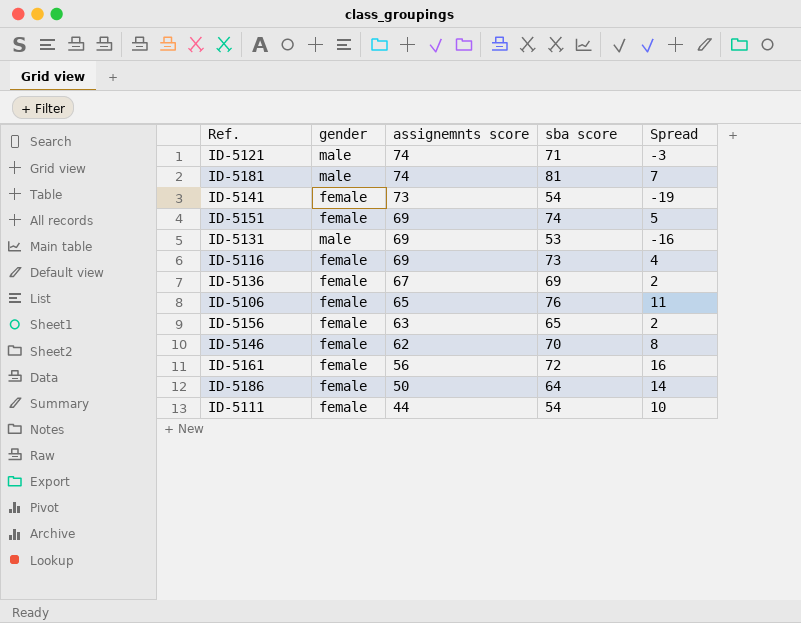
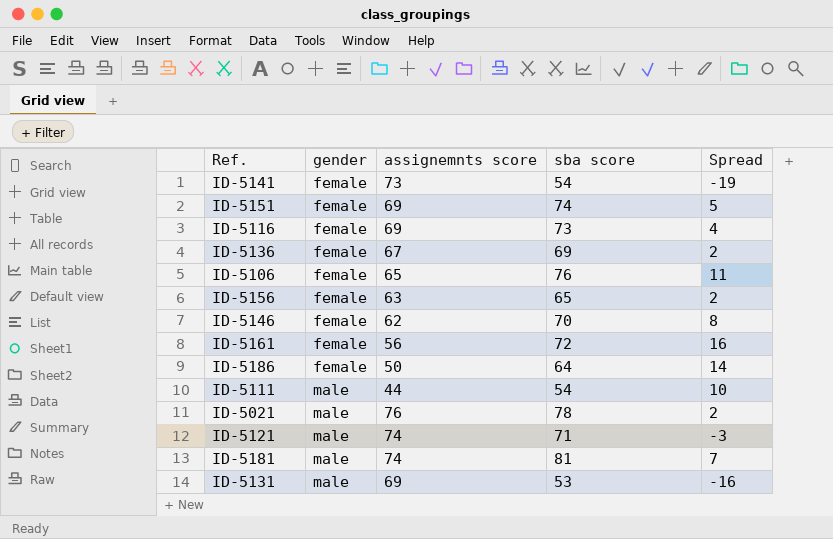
row order: assignemnts score descending -> gender ascending
ID-5111 | gender: female -> male
row ID-5021: none -> male | 76 | 78 | 2

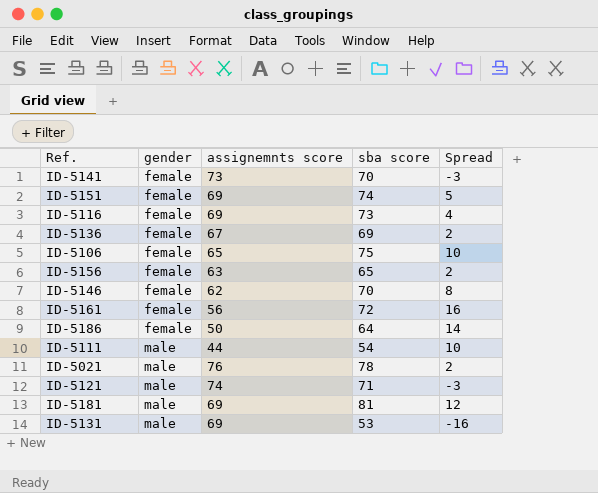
ID-5141 | sba score: 54 -> 70
ID-5141 | Spread: -19 -> -3
ID-5106 | sba score: 76 -> 75
ID-5106 | Spread: 11 -> 10
ID-5181 | assignemnts score: 74 -> 69
ID-5181 | Spread: 7 -> 12

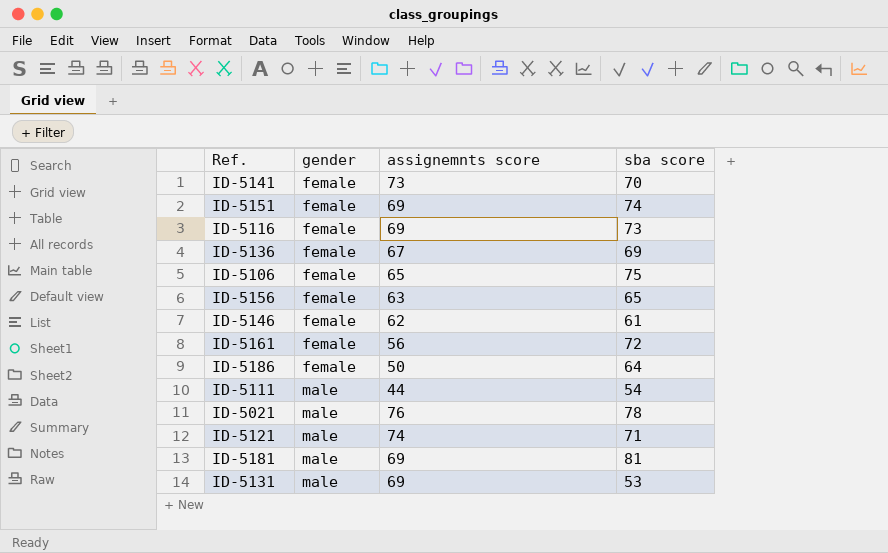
column Spread | formula: [sba score] - [assignemnts score] -> none
ID-5146 | sba score: 70 -> 61

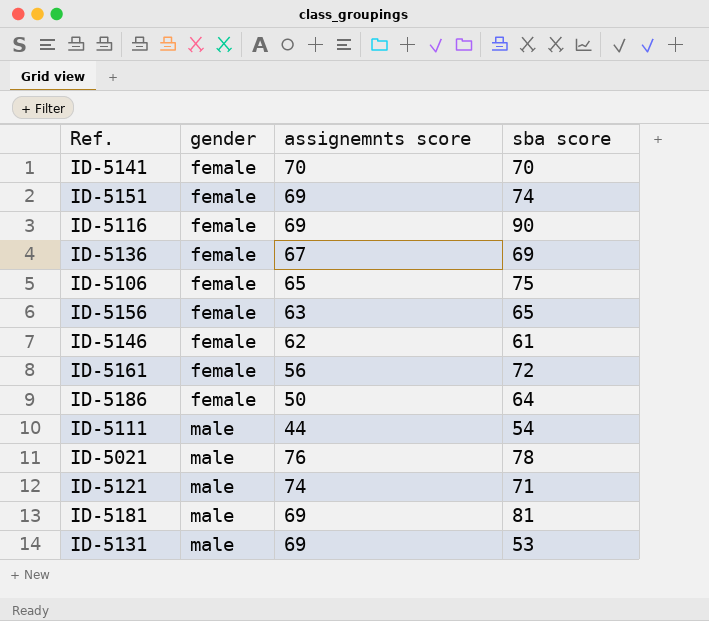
ID-5141 | assignemnts score: 73 -> 70
ID-5116 | sba score: 73 -> 90

